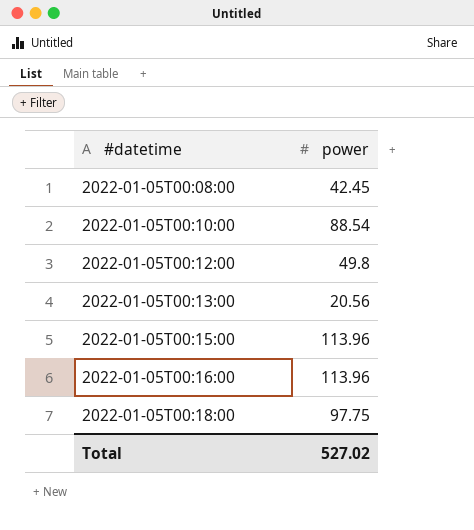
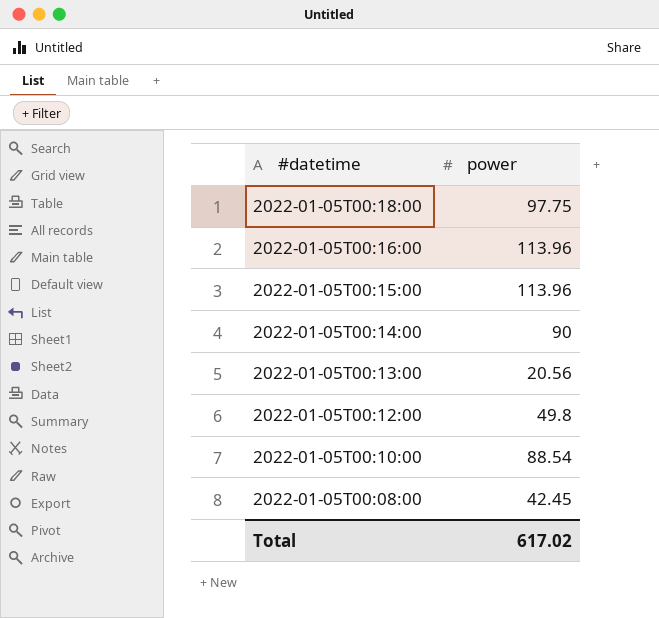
row order: #datetime ascending -> #datetime descending
row 2022-01-05T00:14:00: none -> 90
Total | power: 527.02 -> 617.02

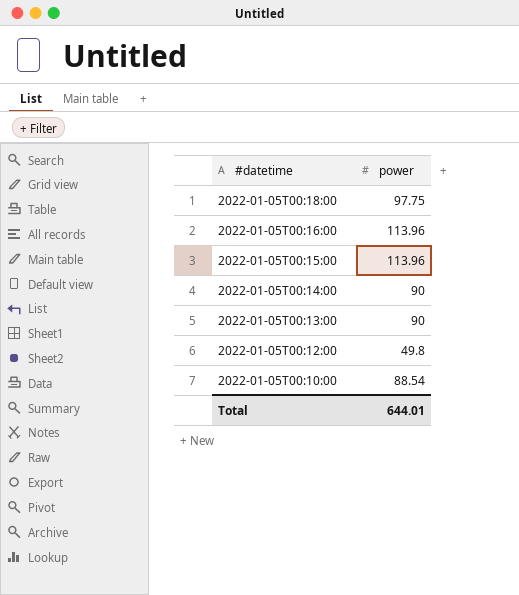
row 2022-01-05T00:08:00: 42.45 -> none
2022-01-05T00:13:00 | power: 20.56 -> 90
Total | power: 617.02 -> 644.01

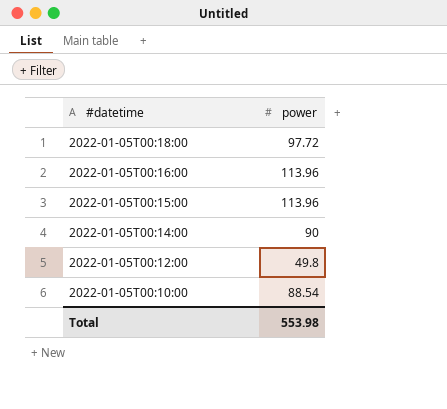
row 2022-01-05T00:13:00: 90 -> none
2022-01-05T00:18:00 | power: 97.75 -> 97.72
Total | power: 644.01 -> 553.98

